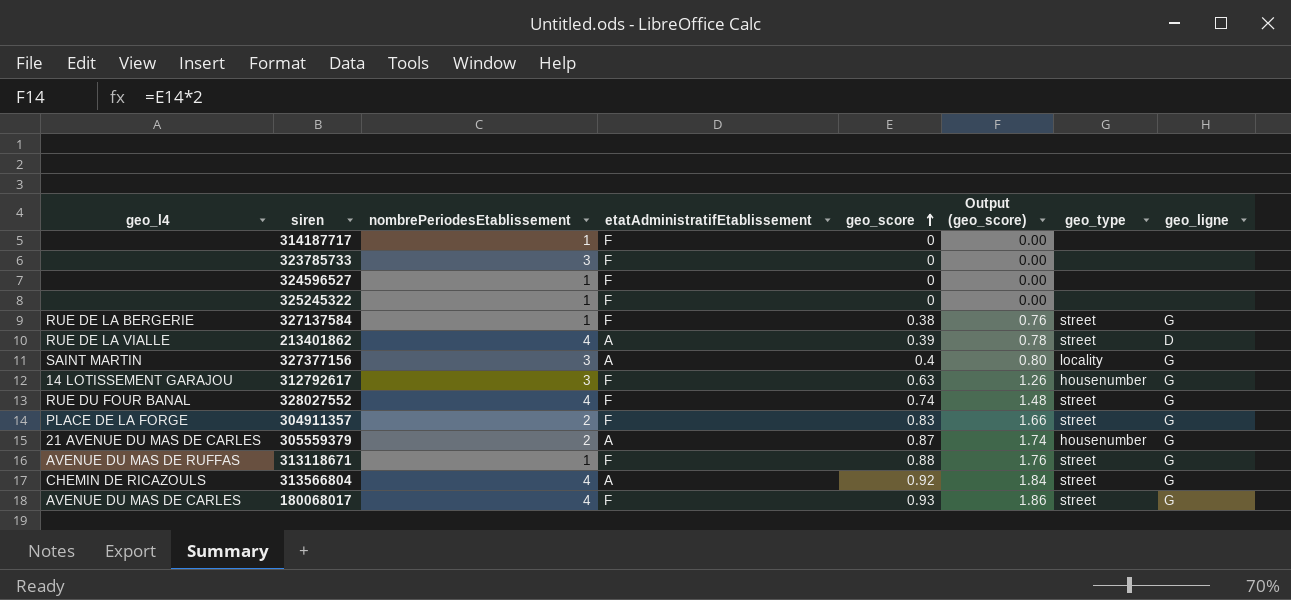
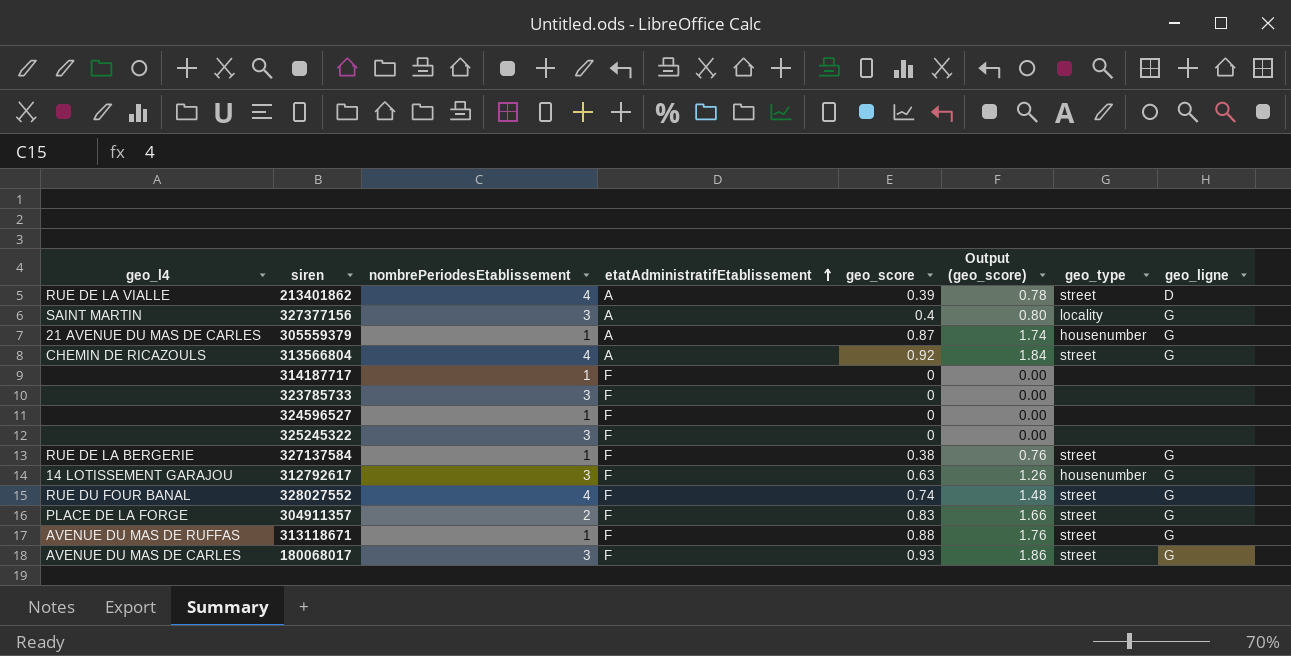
row order: geo_score ascending -> etatAdministratifEtablissement ascending
305559379 | nombrePeriodesEtablissement: 2 -> 1
325245322 | nombrePeriodesEtablissement: 1 -> 3
180068017 | nombrePeriodesEtablissement: 4 -> 3

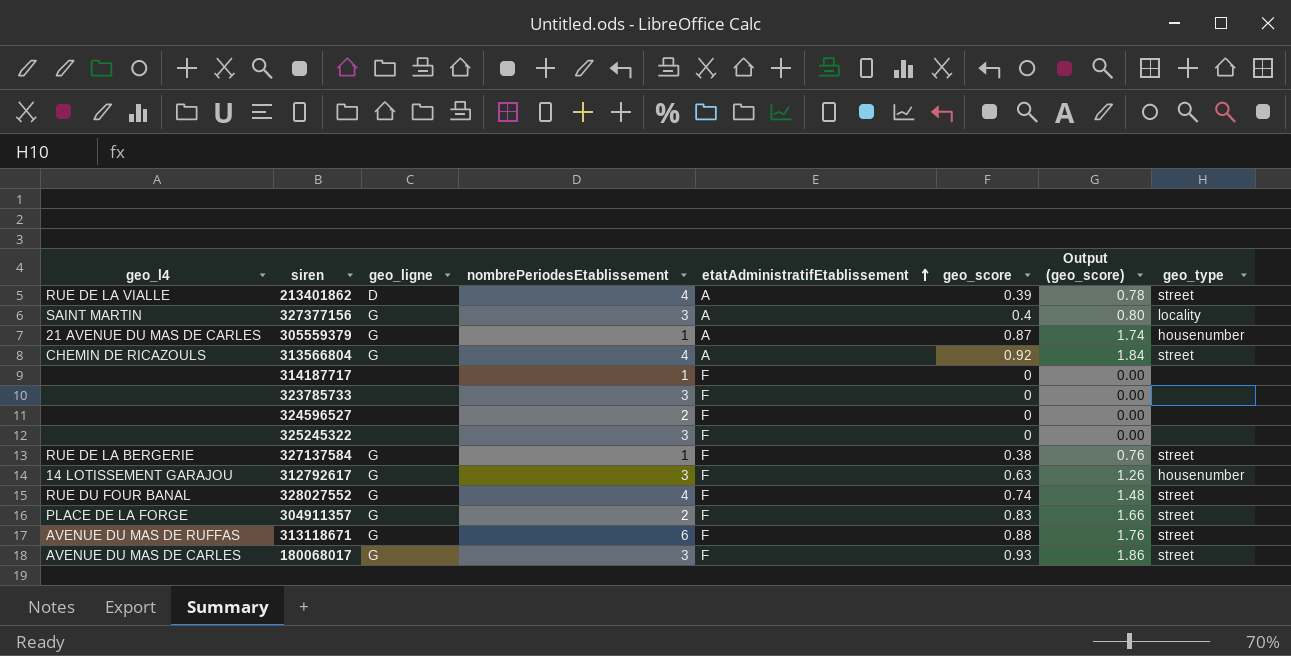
column geo_ligne | position: 8 -> 3
324596527 | nombrePeriodesEtablissement: 1 -> 2
313118671 | nombrePeriodesEtablissement: 1 -> 6

